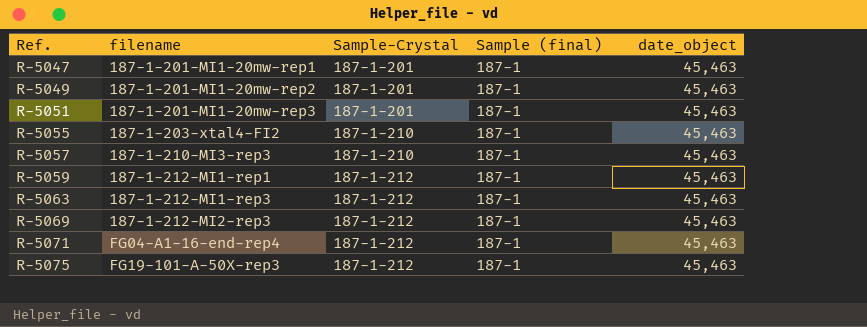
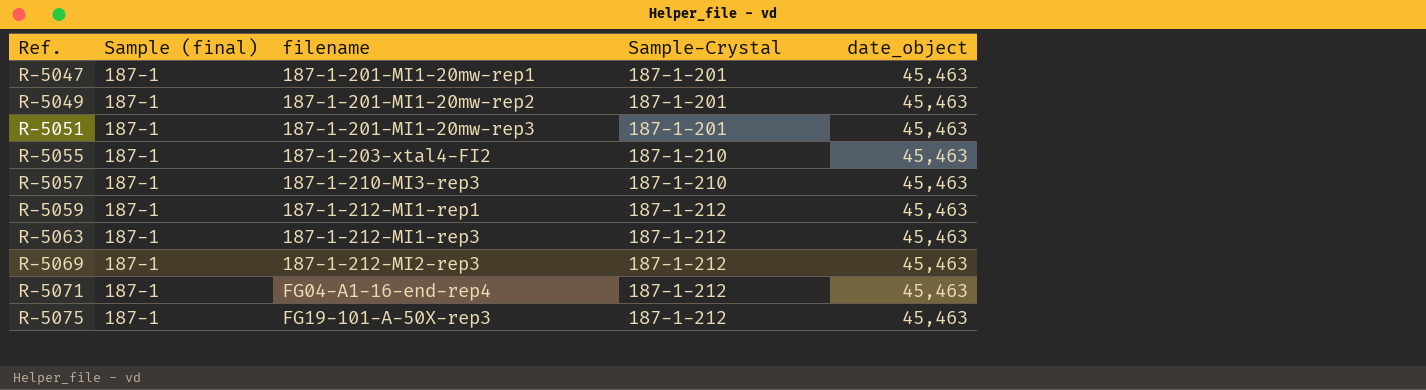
column Sample (final) | position: 4 -> 2

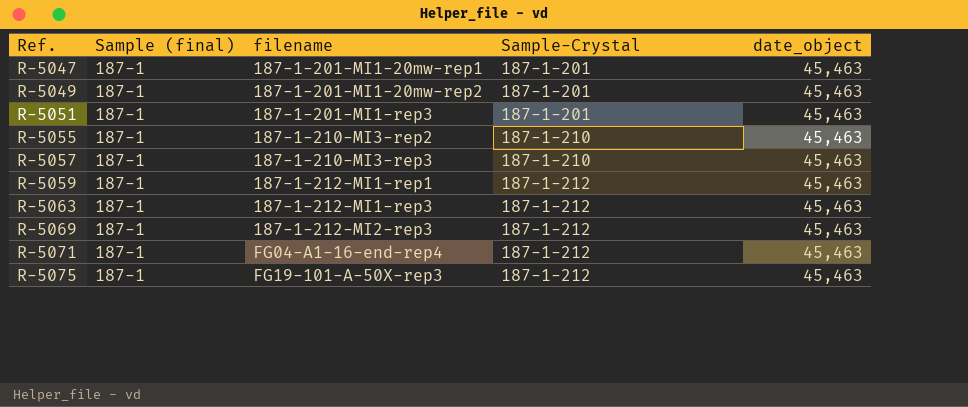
R-5051 | filename: 187-1-201-MI1-20mw-rep3 -> 187-1-201-MI1-rep3
R-5055 | filename: 187-1-203-xtal4-FI2 -> 187-1-210-MI3-rep2

